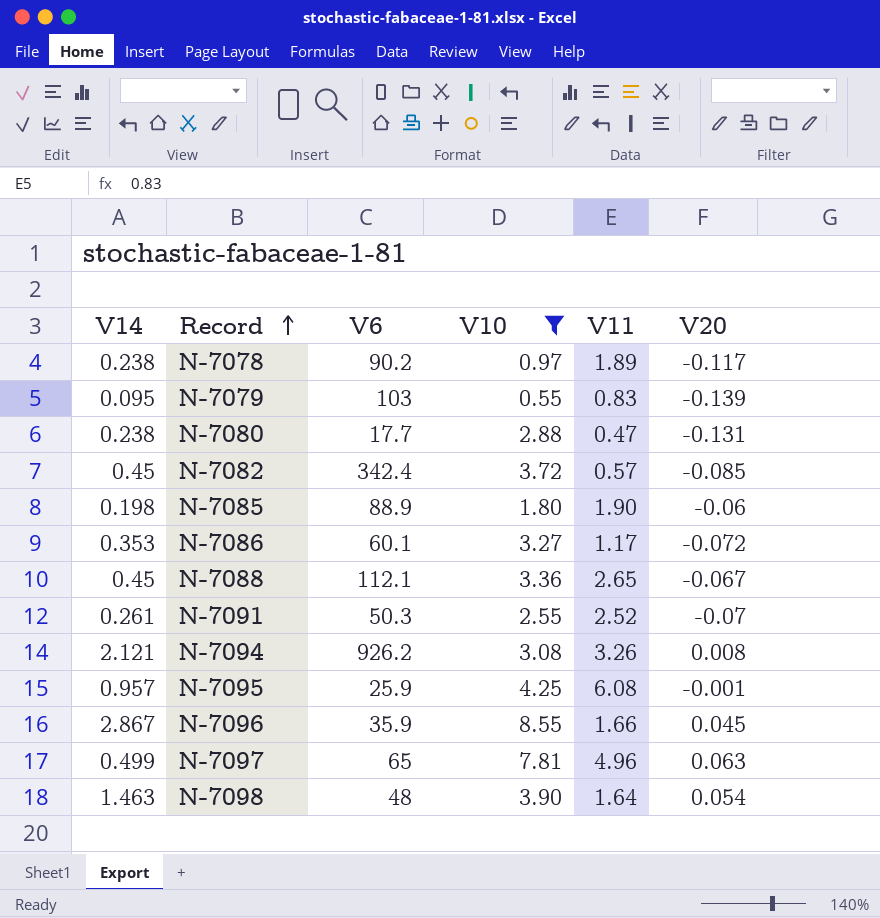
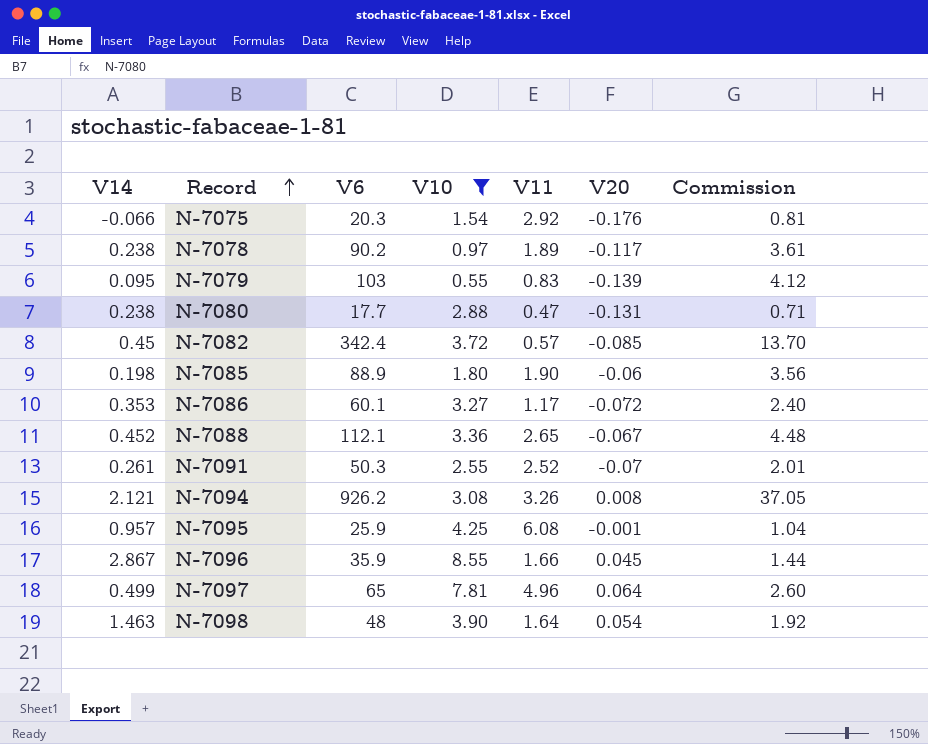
column Commission | formula: none -> [V6] * 0.04
row N-7075: none -> -0.066 | 20.3 | 1.54 | 2.92 | -0.176 | 0.81
N-7088 | V14: 0.45 -> 0.452
N-7097 | V20: 0.063 -> 0.064

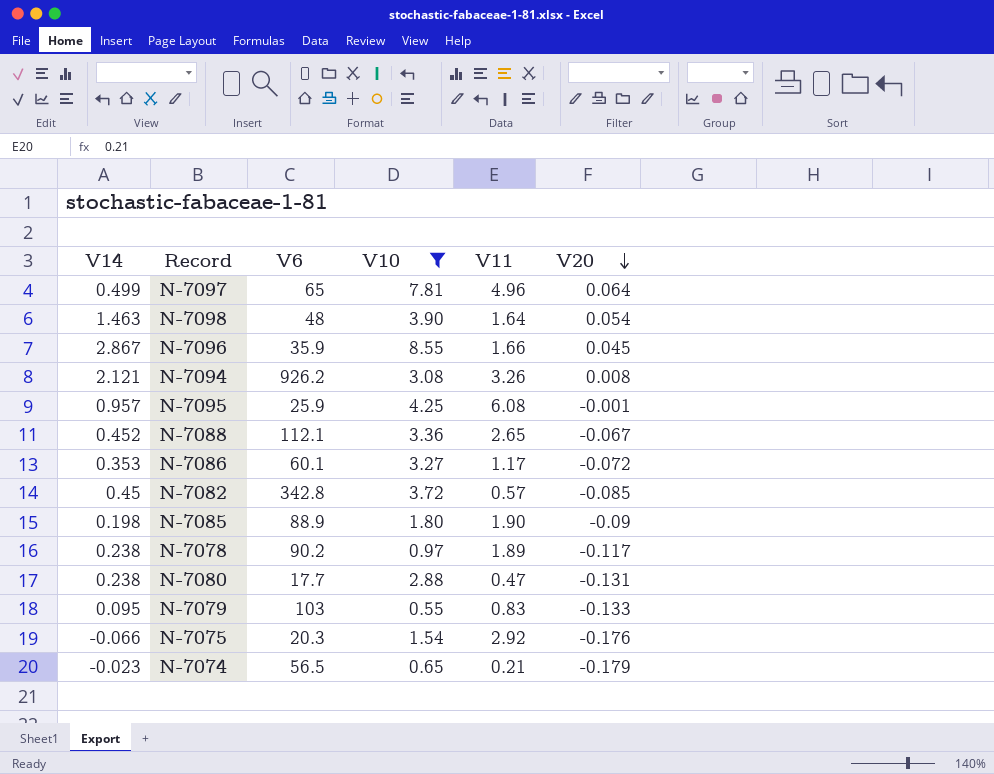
row order: Record ascending -> V20 descending
column Commission | formula: [V6] * 0.04 -> none
row N-7091: 0.261 | 50.3 | 2.55 | 2.52 | -0.07 | 2.01 -> none
N-7082 | V6: 342.4 -> 342.8
N-7085 | V20: -0.06 -> -0.09
N-7079 | V20: -0.139 -> -0.133
row N-7074: none -> -0.023 | 56.5 | 0.65 | 0.21 | -0.179

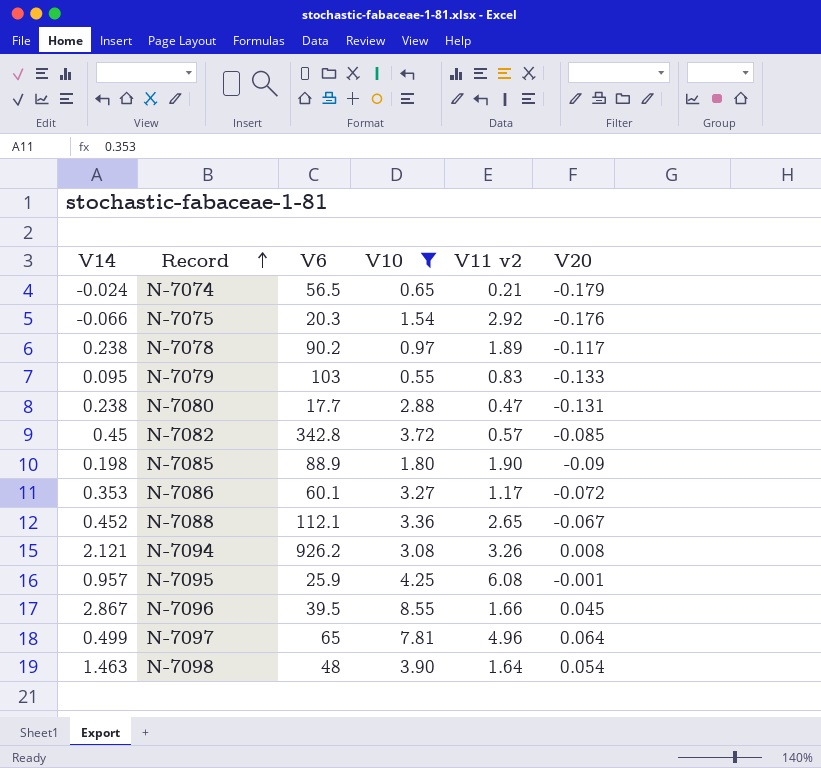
row order: V20 descending -> Record ascending
column name: V11 -> V11 v2
N-7074 | V14: -0.023 -> -0.024
N-7096 | V6: 35.9 -> 39.5

